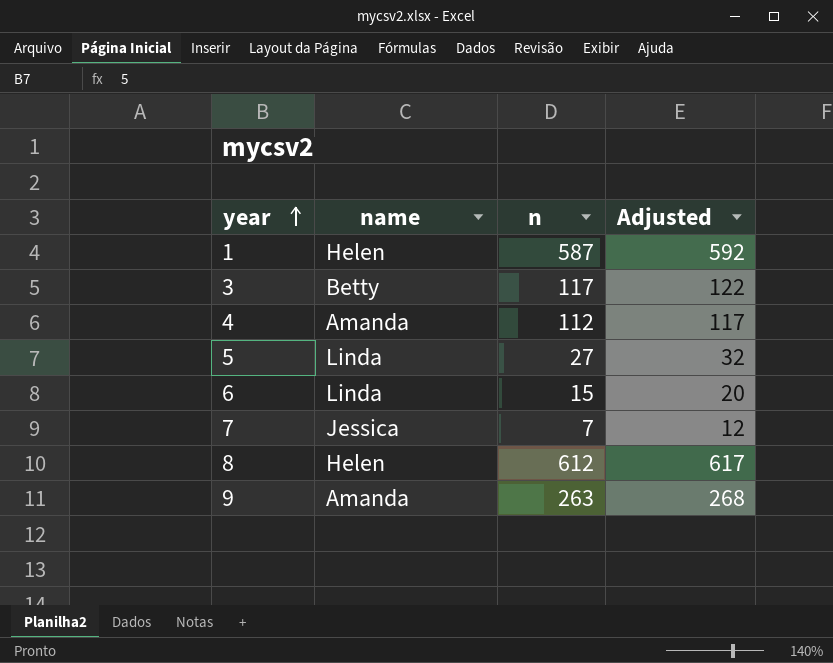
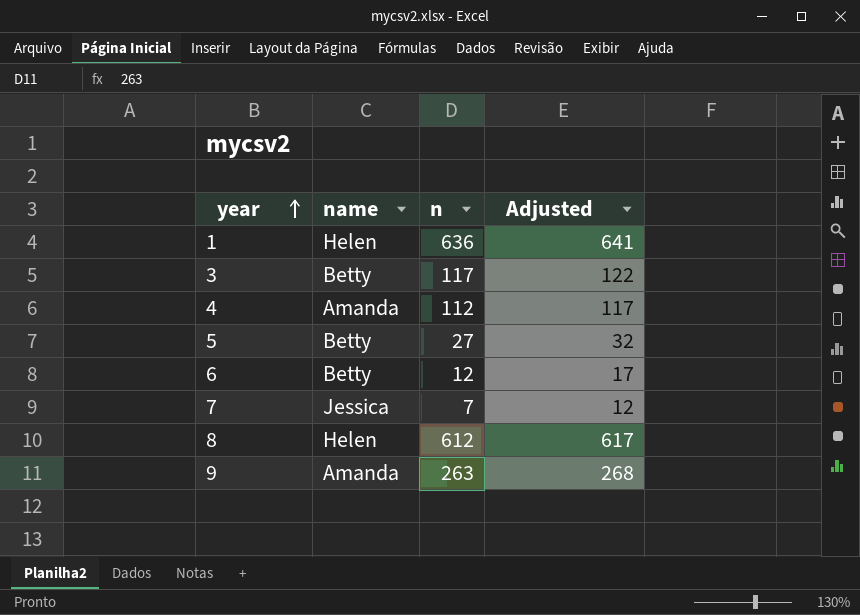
1 | n: 587 -> 636
1 | Adjusted: 592 -> 641
5 | name: Linda -> Betty
6 | name: Linda -> Betty
6 | n: 15 -> 12
6 | Adjusted: 20 -> 17

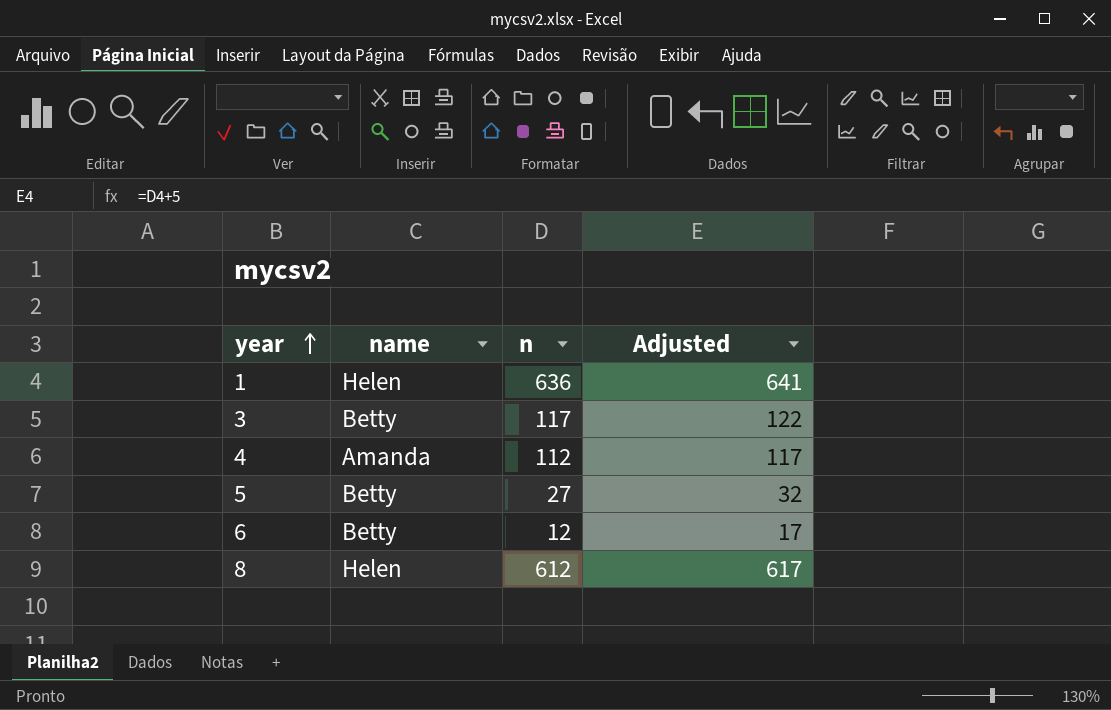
row 7: Jessica | 7 | 12 -> none
row 9: Amanda | 263 | 268 -> none

